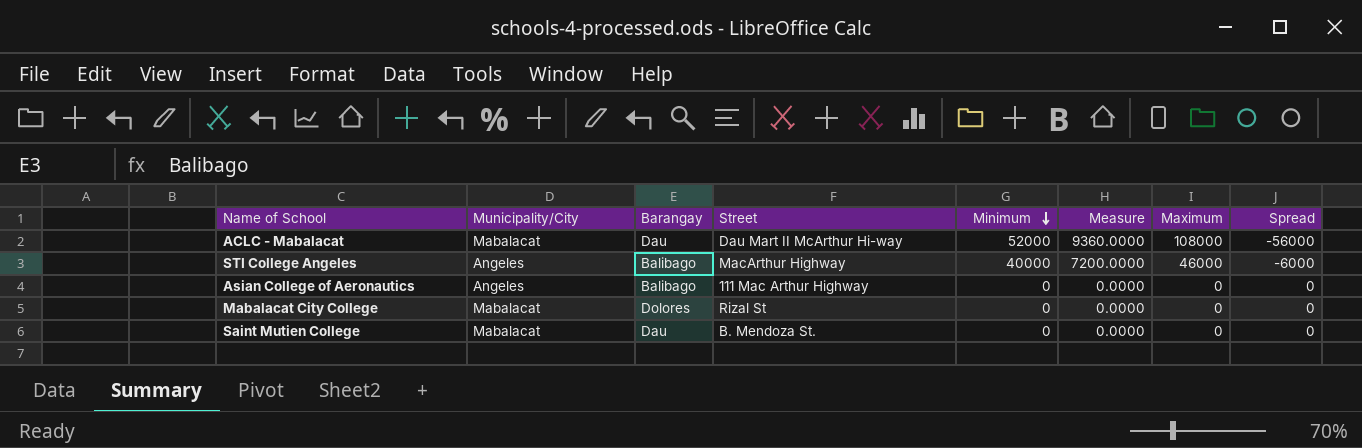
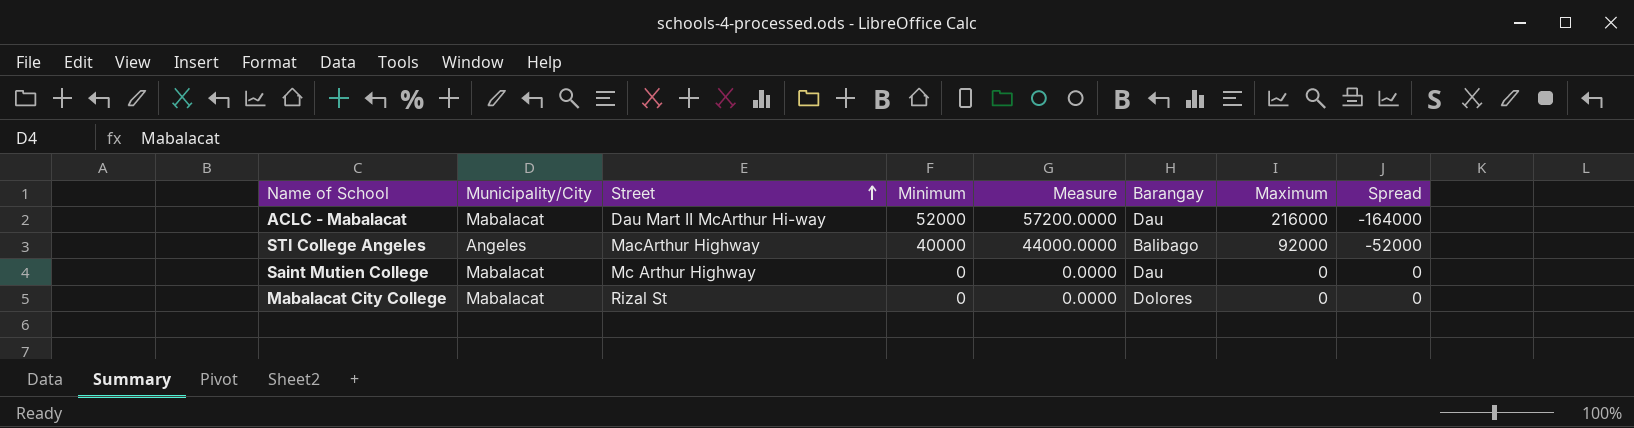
row order: Minimum descending -> Street ascending
column Measure | formula: [Minimum] * 0.18 -> [Minimum] * 1.1
column Barangay | position: 3 -> 6
row Asian College of Aeronautics: Angeles | Balibago | 111 Mac Arthur Highway | 0 | 0.0000 | 0 | 0 -> none
ACLC - Mabalacat | Maximum: 108000 -> 216000
ACLC - Mabalacat | Spread: -56000 -> -164000
STI College Angeles | Maximum: 46000 -> 92000
STI College Angeles | Spread: -6000 -> -52000
Saint Mutien College | Street: B. Mendoza St. -> Mc Arthur Highway

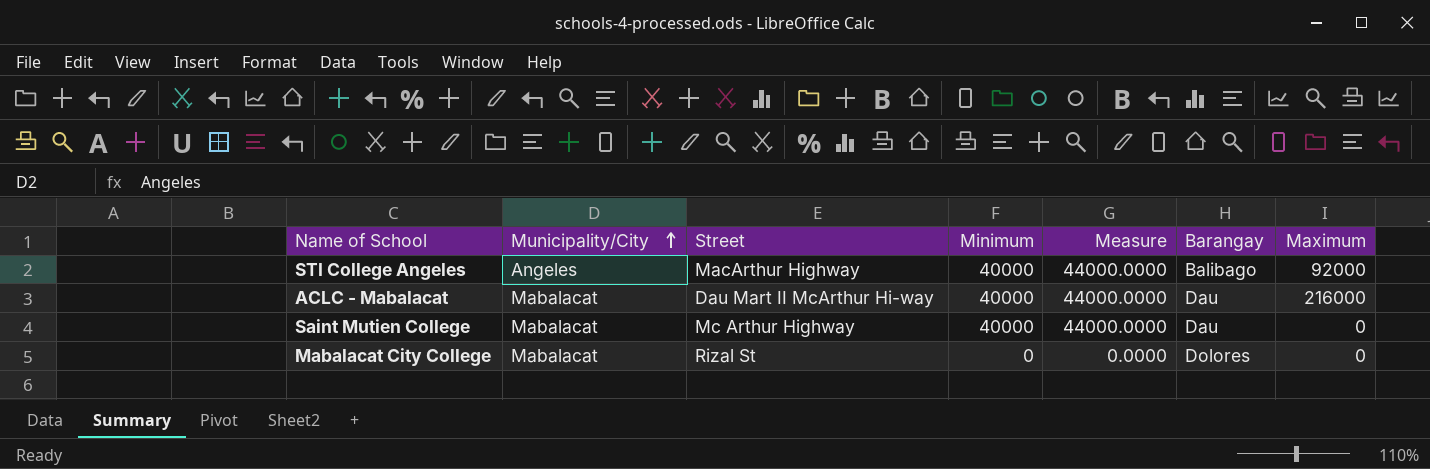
row order: Street ascending -> Municipality/City ascending
column Spread | formula: [Minimum] - [Maximum] -> none
ACLC - Mabalacat | Minimum: 52000 -> 40000
ACLC - Mabalacat | Measure: 57200.0000 -> 44000.0000
Saint Mutien College | Minimum: 0 -> 40000
Saint Mutien College | Measure: 0.0000 -> 44000.0000

